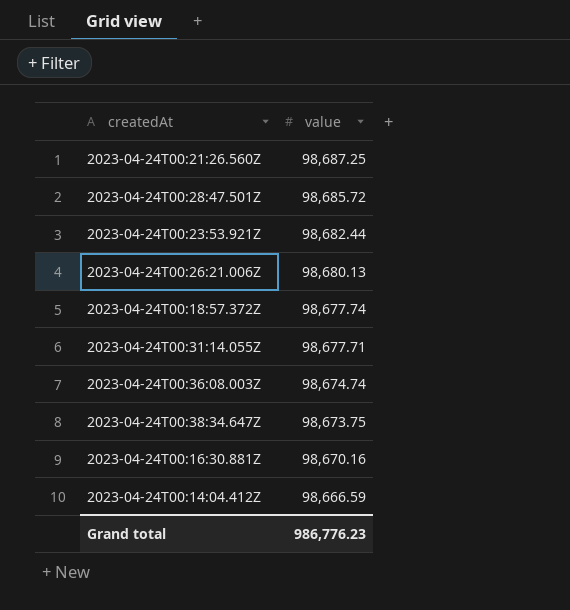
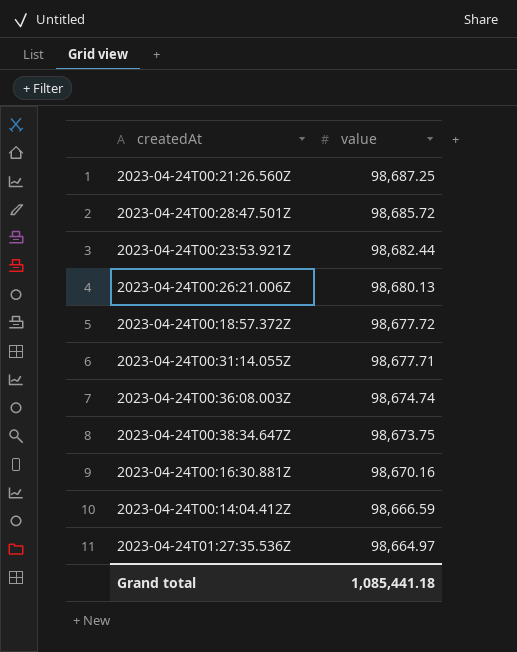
2023-04-24T00:18:57.372Z | value: 98,677.74 -> 98,677.72
row 2023-04-24T01:27:35.536Z: none -> 98,664.97
Grand total | value: 986,776.23 -> 1,085,441.18

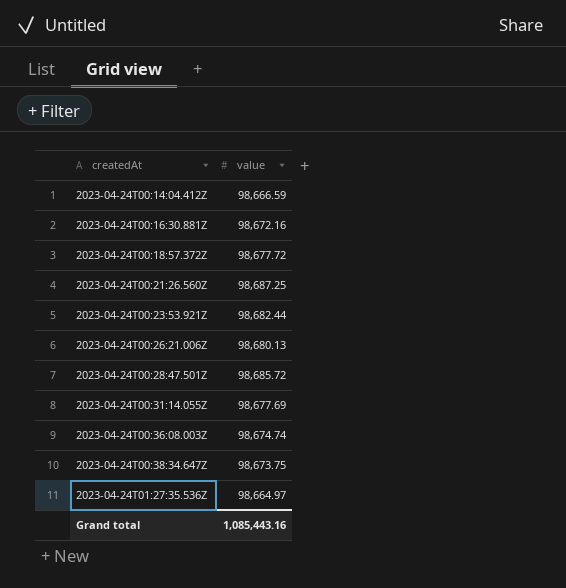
row order: value descending -> createdAt ascending
2023-04-24T00:16:30.881Z | value: 98,670.16 -> 98,672.16
2023-04-24T00:31:14.055Z | value: 98,677.71 -> 98,677.69
Grand total | value: 1,085,441.18 -> 1,085,443.16

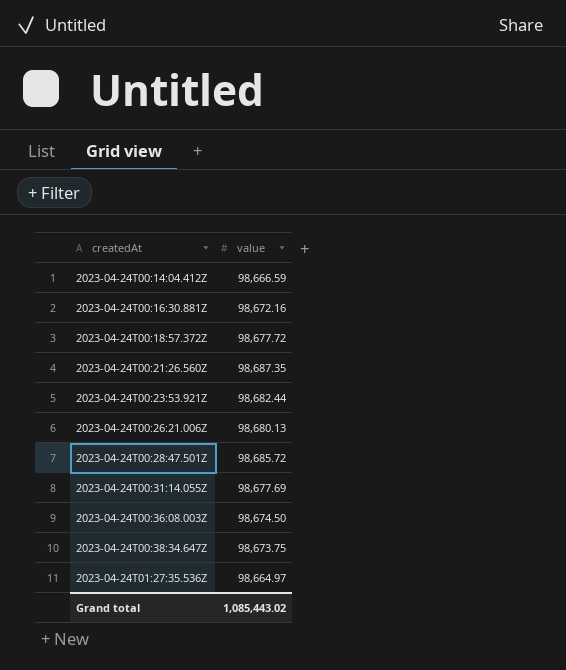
2023-04-24T00:21:26.560Z | value: 98,687.25 -> 98,687.35
2023-04-24T00:36:08.003Z | value: 98,674.74 -> 98,674.50
Grand total | value: 1,085,443.16 -> 1,085,443.02

